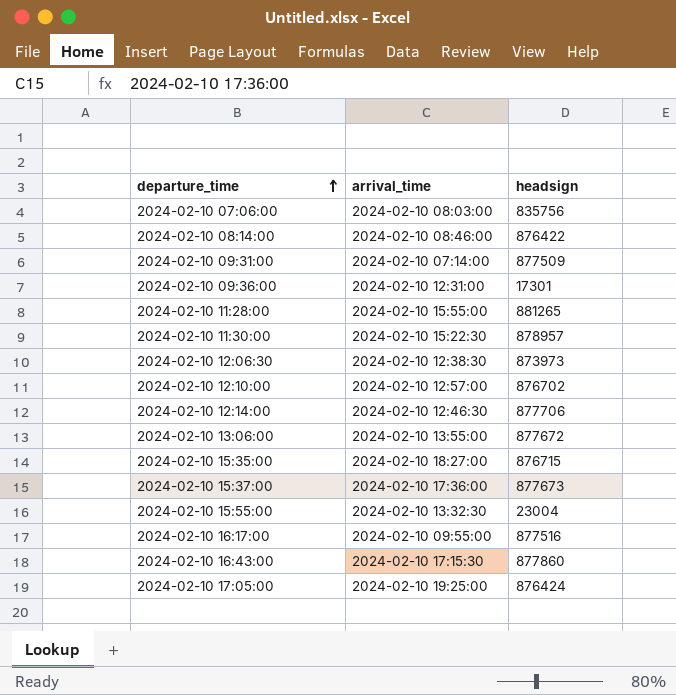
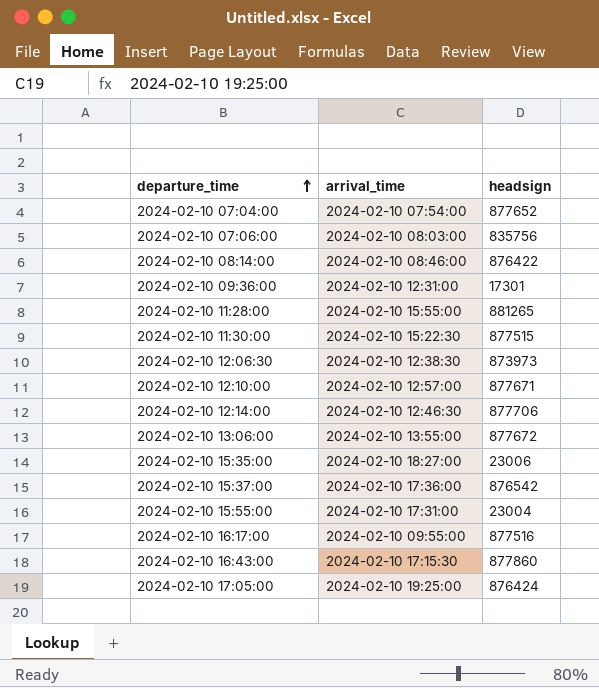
row 2024-02-10 09:31:00: 2024-02-10 07:14:00 | 877509 -> none
row 2024-02-10 07:04:00: none -> 2024-02-10 07:54:00 | 877652
2024-02-10 11:30:00 | headsign: 878957 -> 877515
2024-02-10 12:10:00 | headsign: 876702 -> 877671
2024-02-10 15:35:00 | headsign: 876715 -> 23006
2024-02-10 15:37:00 | headsign: 877673 -> 876542
2024-02-10 15:55:00 | arrival_time: 2024-02-10 13:32:30 -> 2024-02-10 17:31:00

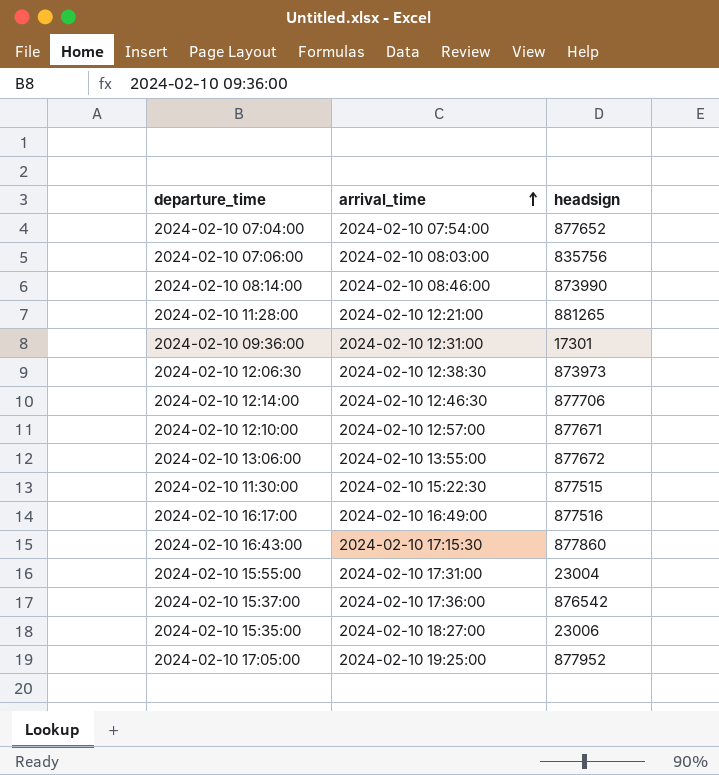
row order: departure_time ascending -> arrival_time ascending
2024-02-10 08:14:00 | headsign: 876422 -> 873990
2024-02-10 11:28:00 | arrival_time: 2024-02-10 15:55:00 -> 2024-02-10 12:21:00
2024-02-10 16:17:00 | arrival_time: 2024-02-10 09:55:00 -> 2024-02-10 16:49:00
2024-02-10 17:05:00 | headsign: 876424 -> 877952

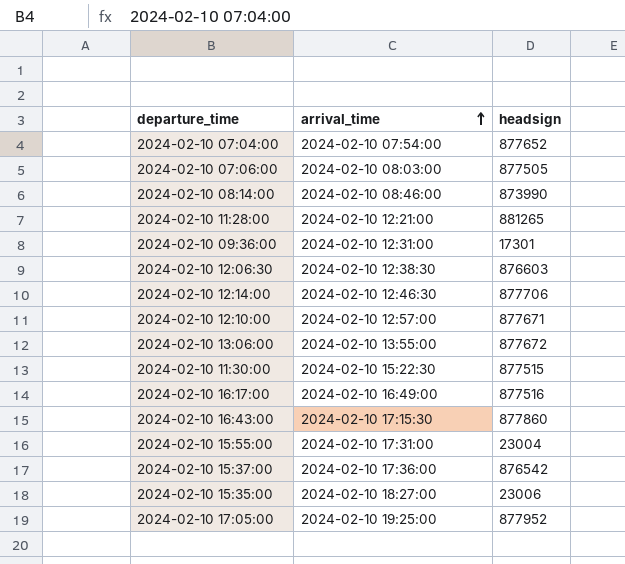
2024-02-10 07:06:00 | headsign: 835756 -> 877505
2024-02-10 12:06:30 | headsign: 873973 -> 876603

